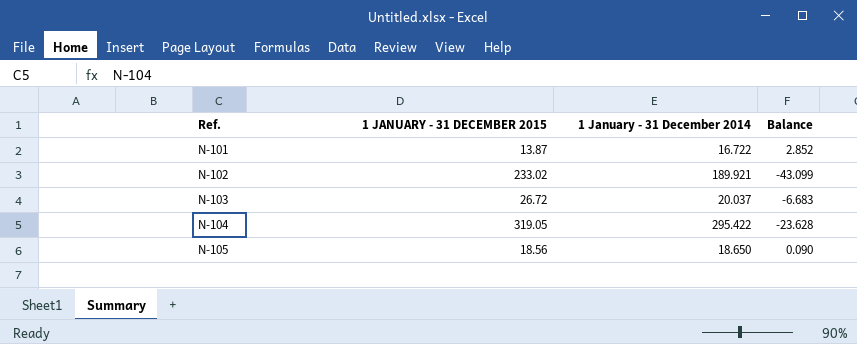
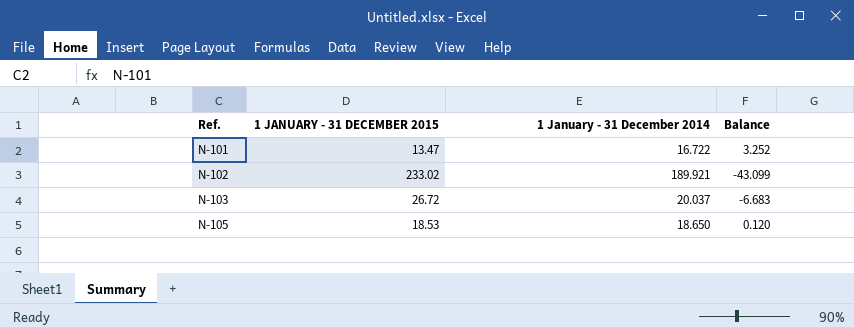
row N-104: 319.05 | 295.422 | -23.628 -> none
N-101 | 1 JANUARY - 31 DECEMBER 2015: 13.87 -> 13.47
N-101 | Balance: 2.852 -> 3.252
N-105 | 1 JANUARY - 31 DECEMBER 2015: 18.56 -> 18.53
N-105 | Balance: 0.090 -> 0.120

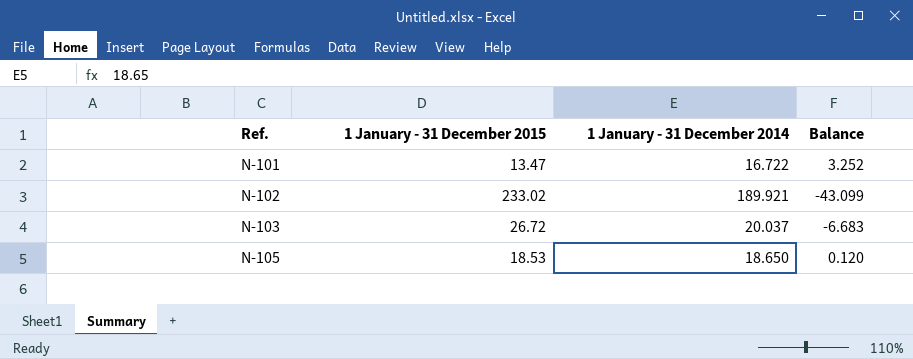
column name: 1 JANUARY - 31 DECEMBER 2015 -> 1 January - 31 December 2015

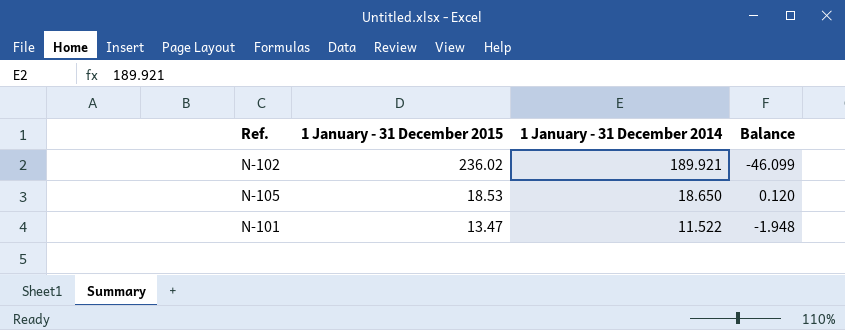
row order: Ref. ascending -> 1 January - 31 December 2015 descending
row N-103: 26.72 | 20.037 | -6.683 -> none
N-102 | 1 January - 31 December 2015: 233.02 -> 236.02
N-102 | Balance: -43.099 -> -46.099
N-101 | 1 January - 31 December 2014: 16.722 -> 11.522
N-101 | Balance: 3.252 -> -1.948

